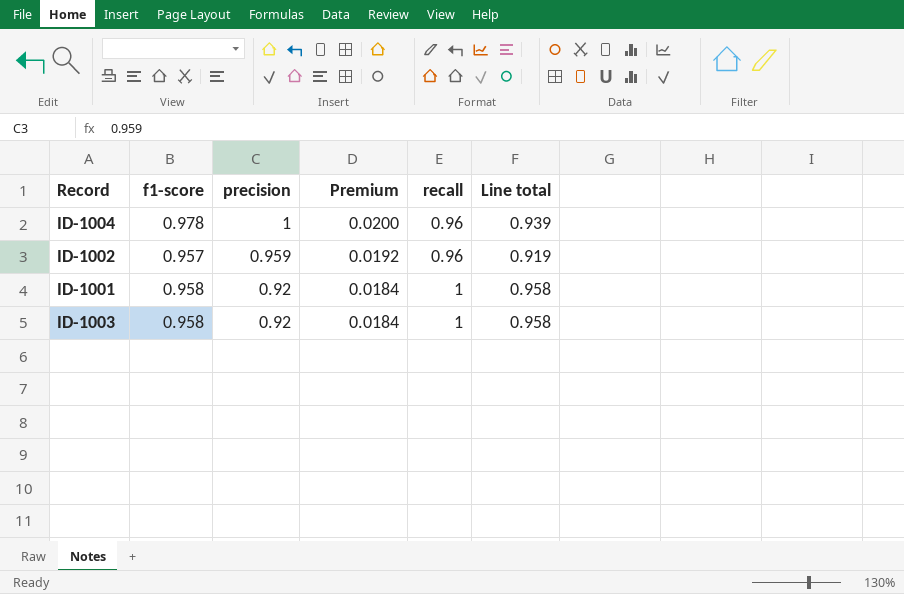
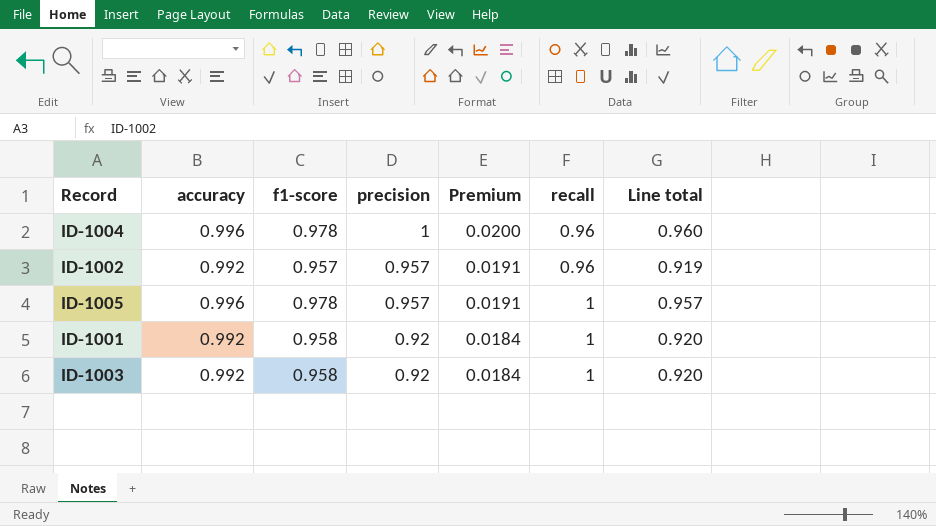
column accuracy | position: none -> 2
column Line total | formula: [f1-score] * [recall] -> [precision] * [recall]
ID-1002 | precision: 0.959 -> 0.957
ID-1002 | Premium: 0.0192 -> 0.0191
row ID-1005: none -> 0.996 | 0.978 | 0.957 | 0.0191 | 1 | 0.957

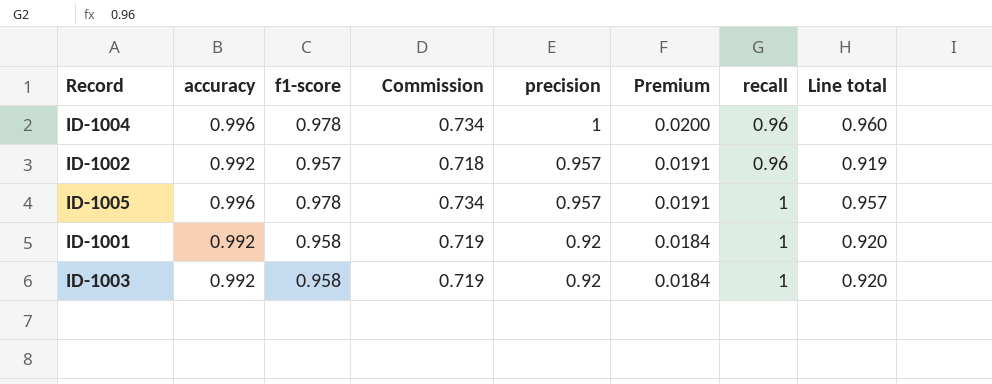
column Commission | formula: none -> [f1-score] * 0.75

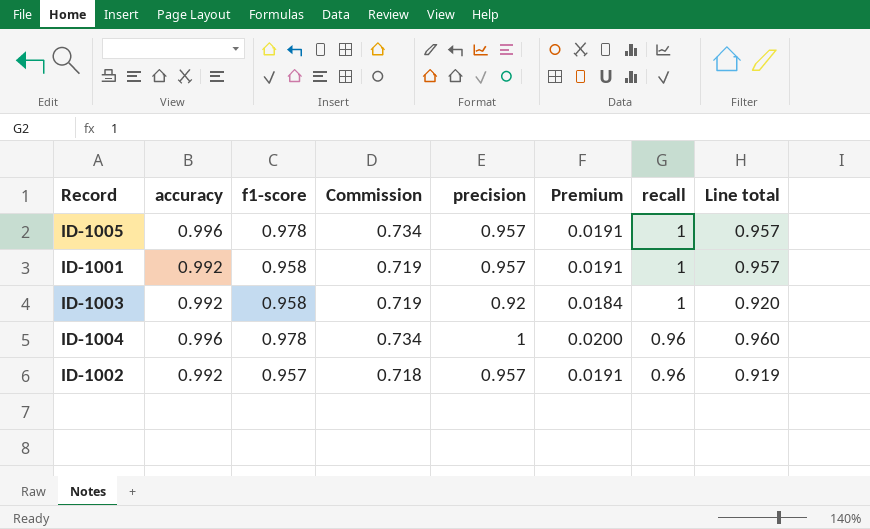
row order: precision descending -> recall descending
ID-1001 | precision: 0.92 -> 0.957
ID-1001 | Premium: 0.0184 -> 0.0191
ID-1001 | Line total: 0.920 -> 0.957

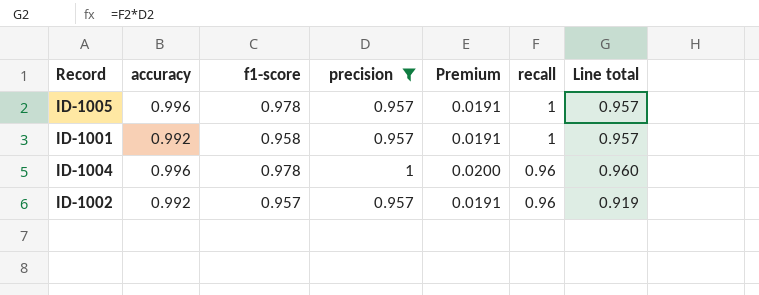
filter: none -> precision != 0.92
column Commission | formula: [f1-score] * 0.75 -> none

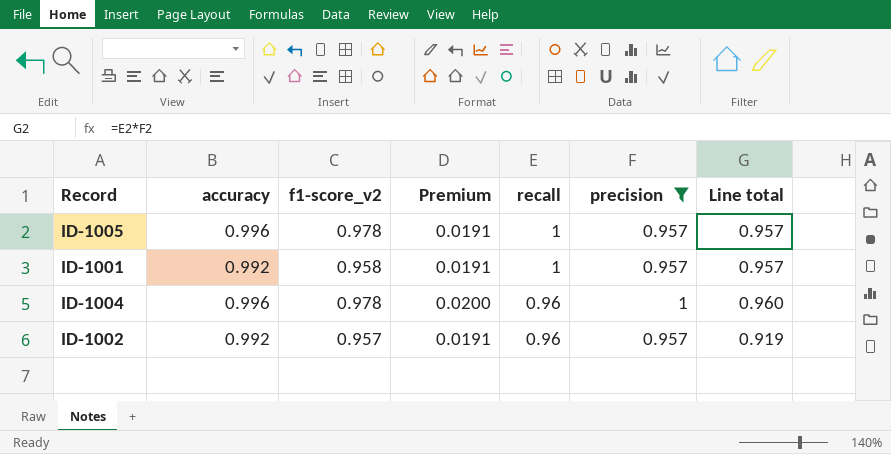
column name: f1-score -> f1-score_v2
column precision | position: 4 -> 6

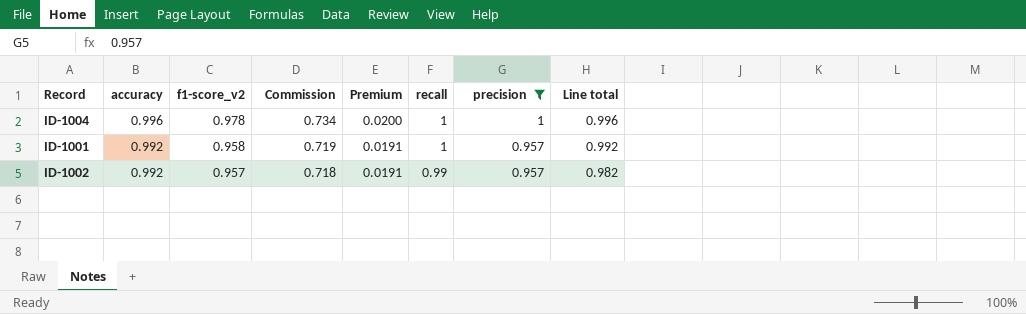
row order: recall descending -> accuracy descending
column Commission | formula: none -> [f1-score_v2] * 0.75
column Line total | formula: [recall] * [precision] -> [accuracy] * [recall]
row ID-1005: 0.996 | 0.978 | 0.0191 | 1 | 0.957 | 0.957 -> none
ID-1004 | recall: 0.96 -> 1
ID-1002 | recall: 0.96 -> 0.99

